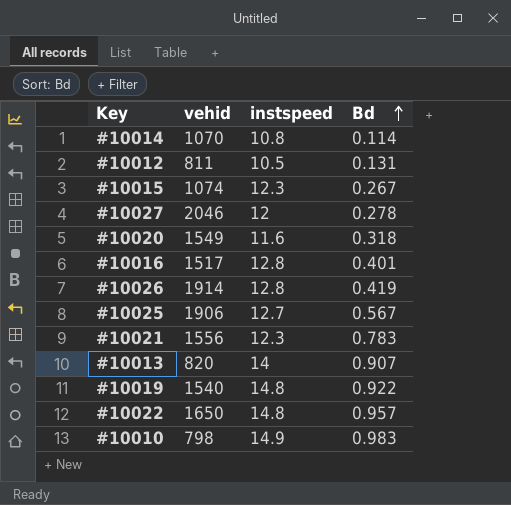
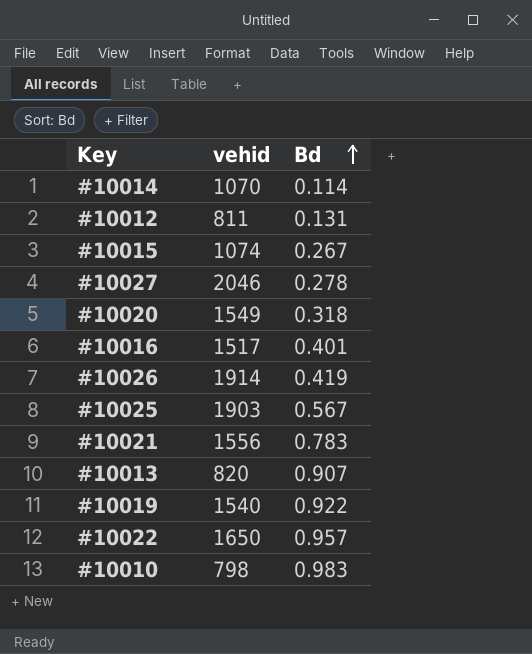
column instspeed | position: 3 -> none
#10025 | vehid: 1906 -> 1903

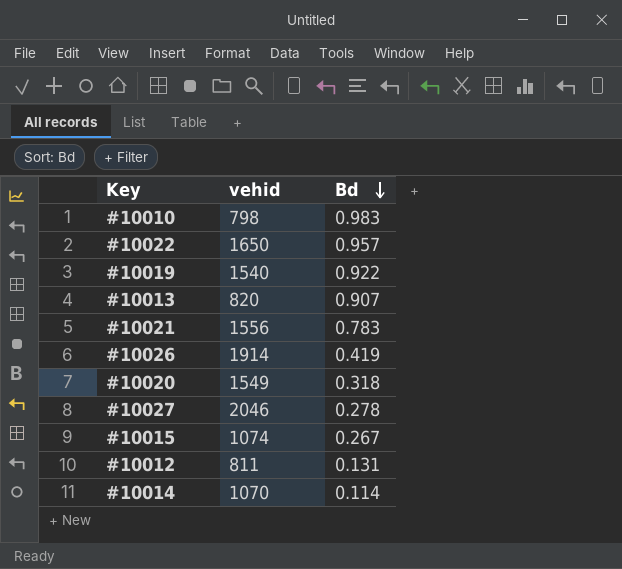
row order: Bd ascending -> Bd descending
row #10016: 1517 | 0.401 -> none
row #10025: 1903 | 0.567 -> none

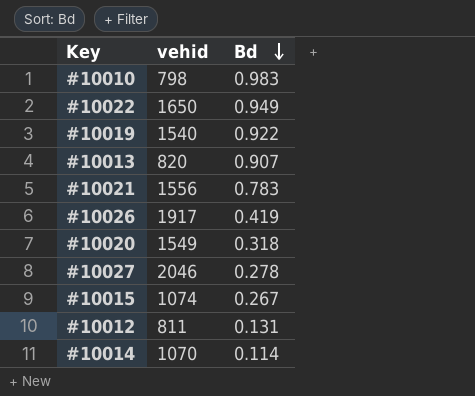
#10022 | Bd: 0.957 -> 0.949
#10026 | vehid: 1914 -> 1917

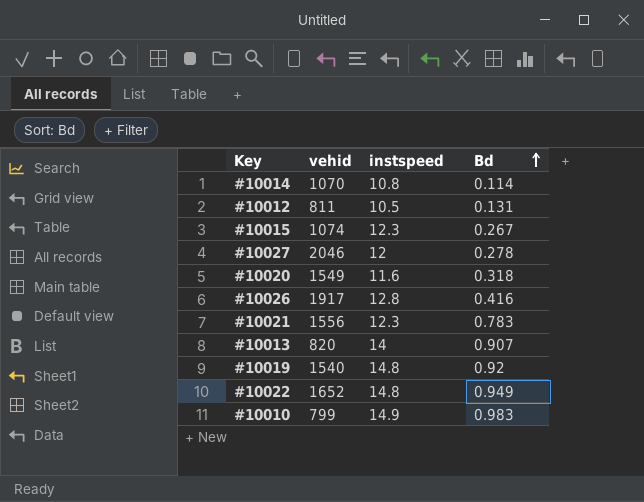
row order: Bd descending -> Bd ascending
column instspeed | position: none -> 3
#10026 | Bd: 0.419 -> 0.416
#10019 | Bd: 0.922 -> 0.92
#10022 | vehid: 1650 -> 1652
#10010 | vehid: 798 -> 799

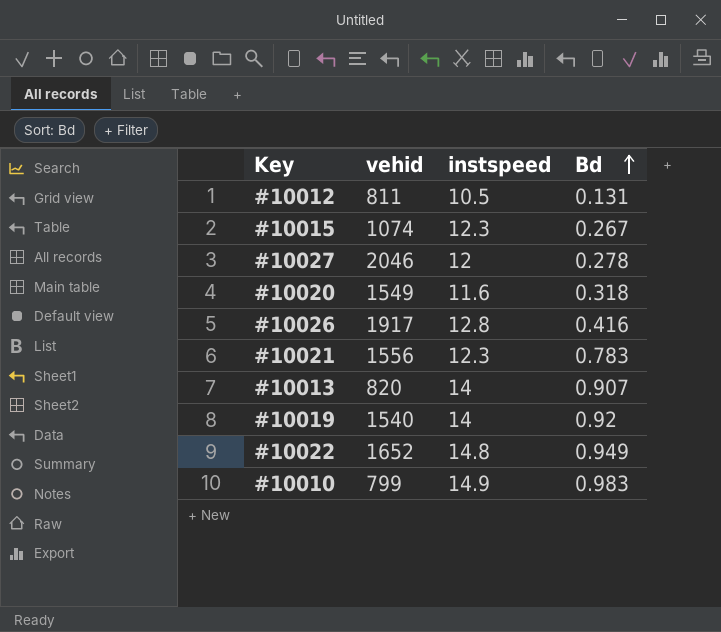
row #10014: 1070 | 10.8 | 0.114 -> none
#10019 | instspeed: 14.8 -> 14

